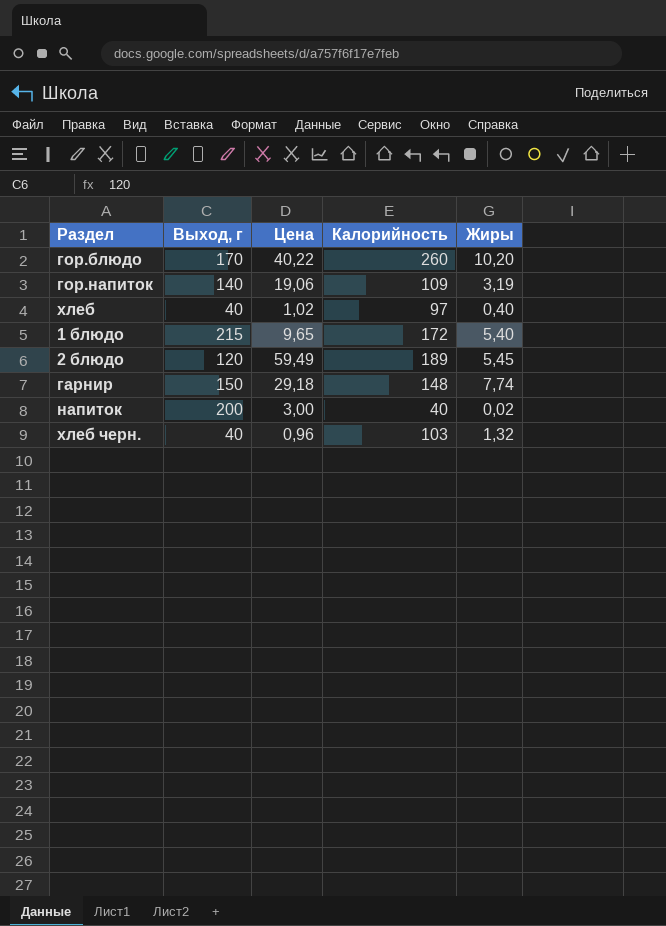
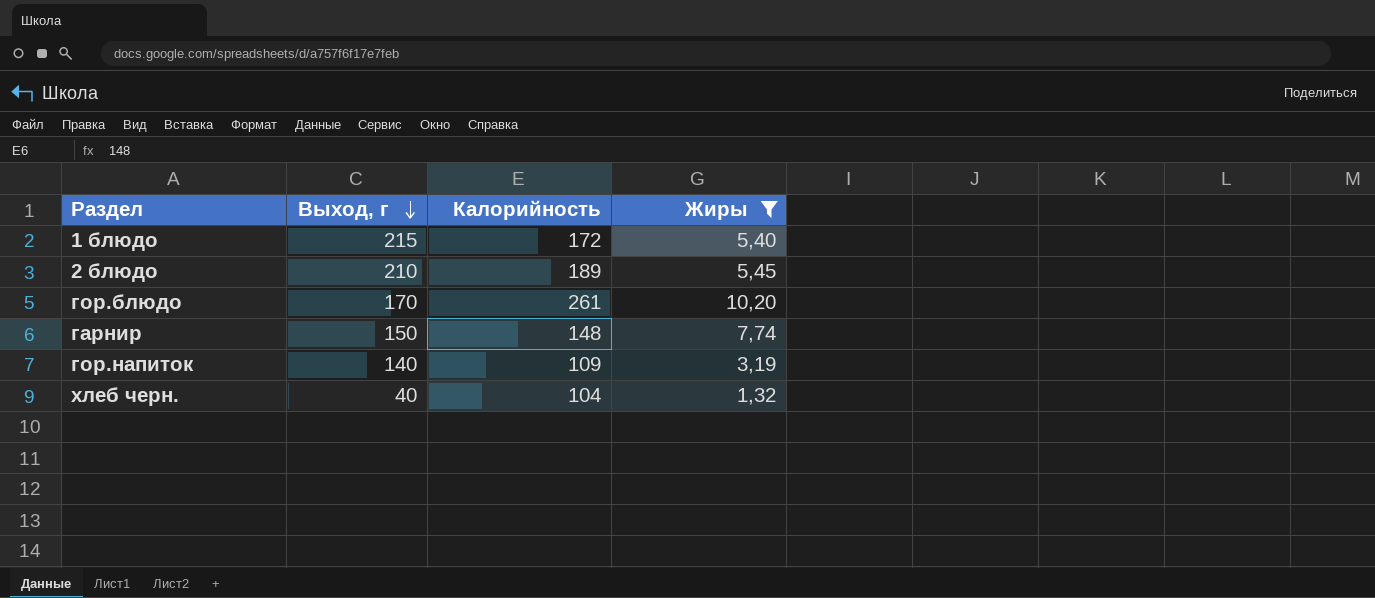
filter: none -> Жиры >= 1,32
row order: none -> Выход, г descending
column Цена | position: 3 -> none
2 блюдо | Выход, г: 120 -> 210
гор.блюдо | Калорийность: 260 -> 261
хлеб черн. | Калорийность: 103 -> 104

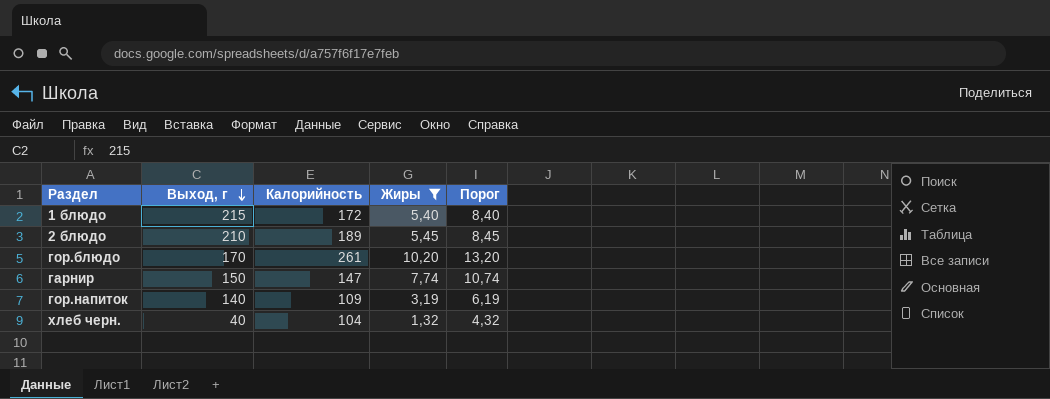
column Порог | formula: none -> [Жиры] + 3
гарнир | Калорийность: 148 -> 147

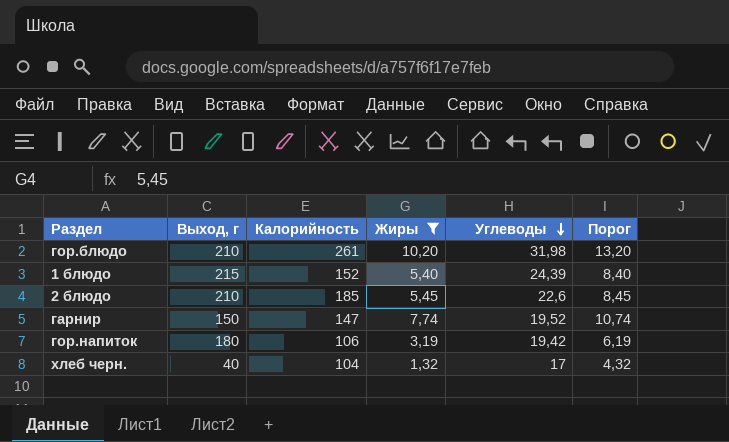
row order: Выход, г descending -> Углеводы descending
column Углеводы | position: none -> 5
гор.блюдо | Выход, г: 170 -> 210
1 блюдо | Калорийность: 172 -> 152
2 блюдо | Калорийность: 189 -> 185
гор.напиток | Выход, г: 140 -> 180
гор.напиток | Калорийность: 109 -> 106

